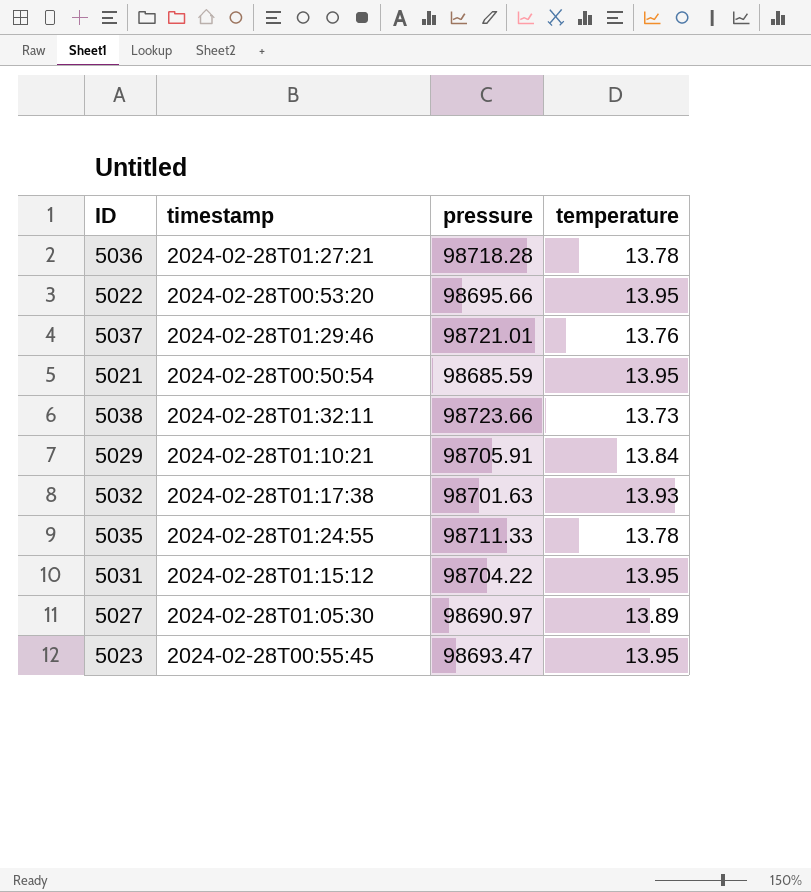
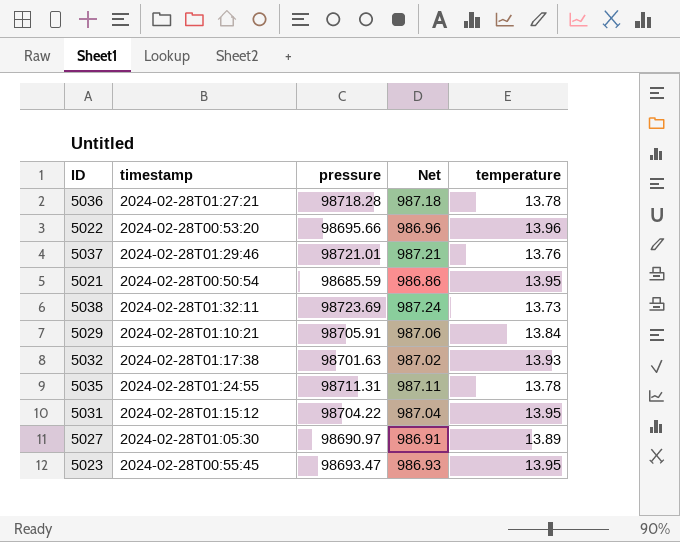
column Net | formula: none -> [pressure] * 0.01
5022 | temperature: 13.95 -> 13.96
5038 | pressure: 98723.66 -> 98723.69
5035 | pressure: 98711.33 -> 98711.31

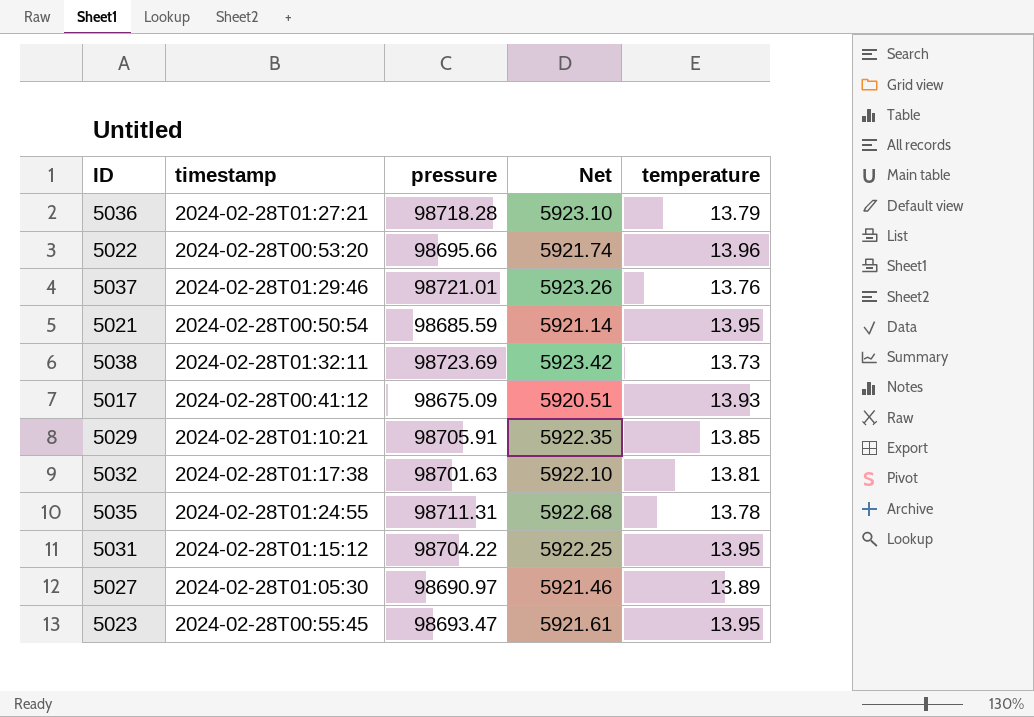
column Net | formula: [pressure] * 0.01 -> [pressure] * 0.06
5036 | temperature: 13.78 -> 13.79
row 5017: none -> 2024-02-28T00:41:12 | 98675.09 | 5920.51 | 13.93
5029 | temperature: 13.84 -> 13.85
5032 | temperature: 13.93 -> 13.81

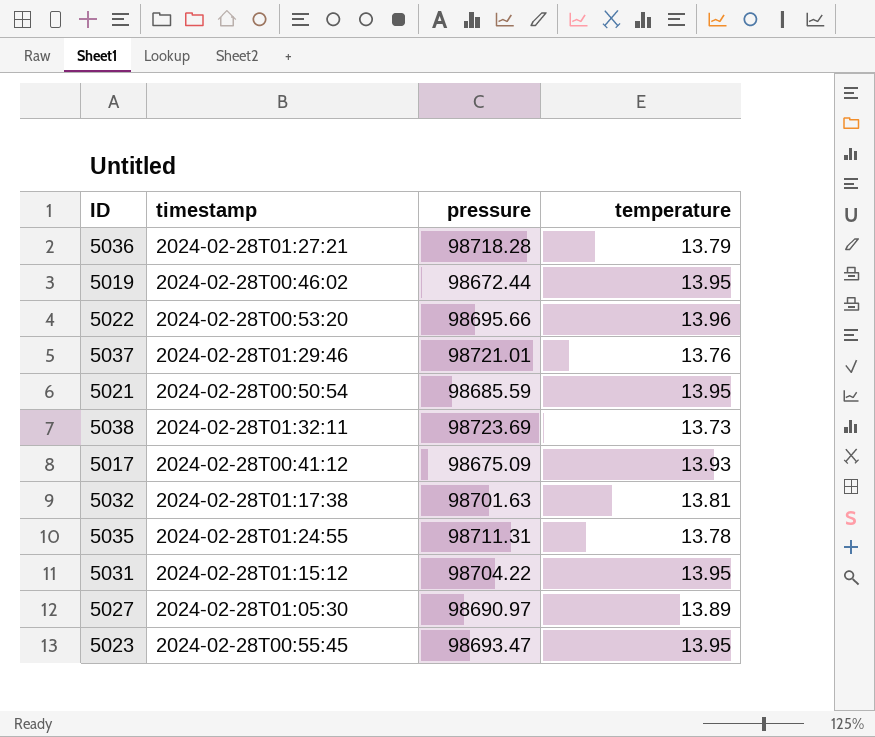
column Net | formula: [pressure] * 0.06 -> none
row 5029: 2024-02-28T01:10:21 | 98705.91 | 5922.35 | 13.85 -> none
row 5019: none -> 2024-02-28T00:46:02 | 98672.44 | 13.95

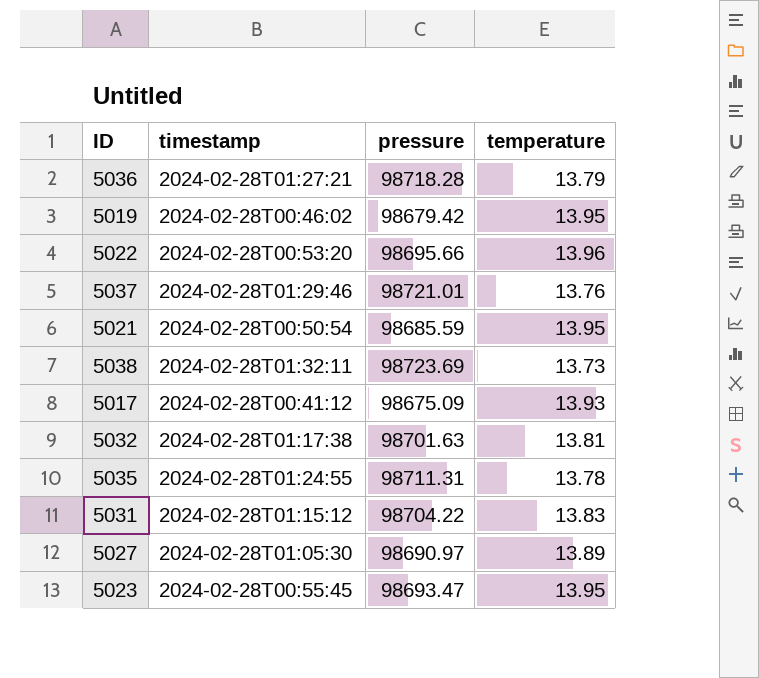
5019 | pressure: 98672.44 -> 98679.42
5031 | temperature: 13.95 -> 13.83

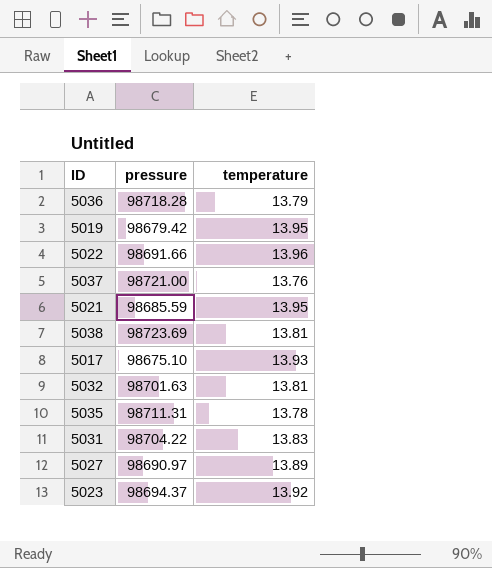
column timestamp | position: 2 -> none
5022 | pressure: 98695.66 -> 98691.66
5037 | pressure: 98721.01 -> 98721.00
5038 | temperature: 13.73 -> 13.81
5017 | pressure: 98675.09 -> 98675.10
5023 | pressure: 98693.47 -> 98694.37
5023 | temperature: 13.95 -> 13.92

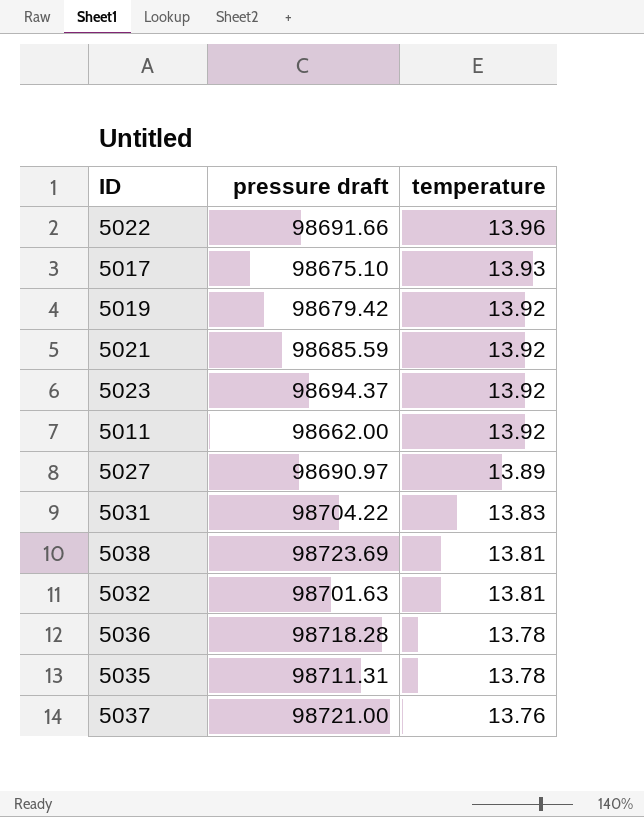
row order: none -> temperature descending
column name: pressure -> pressure draft
5019 | temperature: 13.95 -> 13.92
5021 | temperature: 13.95 -> 13.92
row 5011: none -> 98662.00 | 13.92
5036 | temperature: 13.79 -> 13.78

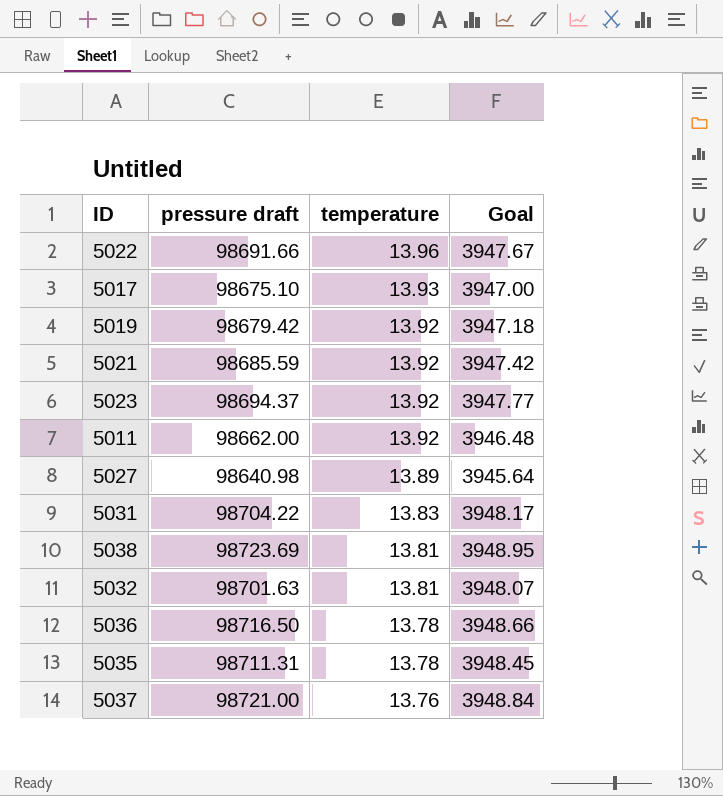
column Goal | formula: none -> [pressure draft] * 0.04
5027 | pressure draft: 98690.97 -> 98640.98
5036 | pressure draft: 98718.28 -> 98716.50

